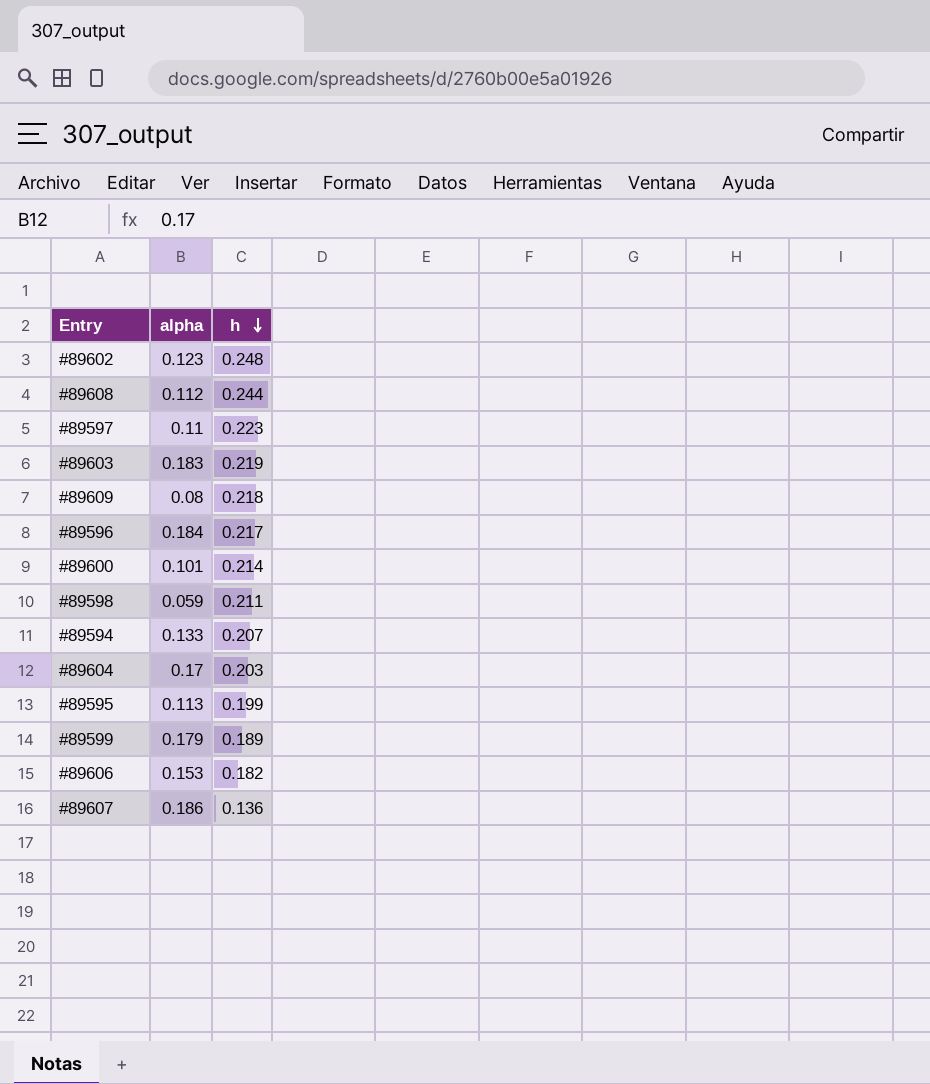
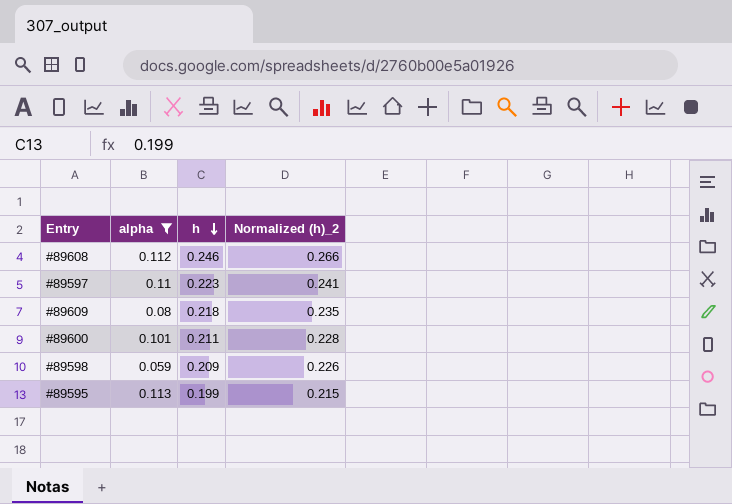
filter: none -> alpha <= 0.113
column Normalized (h)_2 | formula: none -> [h] * 1.08
#89608 | h: 0.244 -> 0.246
#89600 | h: 0.214 -> 0.211
#89598 | h: 0.211 -> 0.209

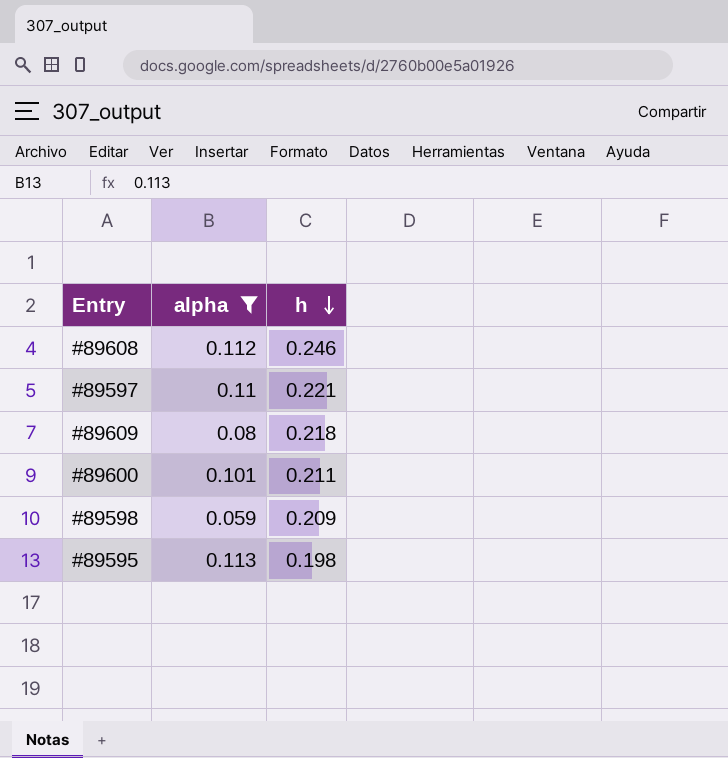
column Normalized (h)_2 | formula: [h] * 1.08 -> none
#89597 | h: 0.223 -> 0.221
#89595 | h: 0.199 -> 0.198

